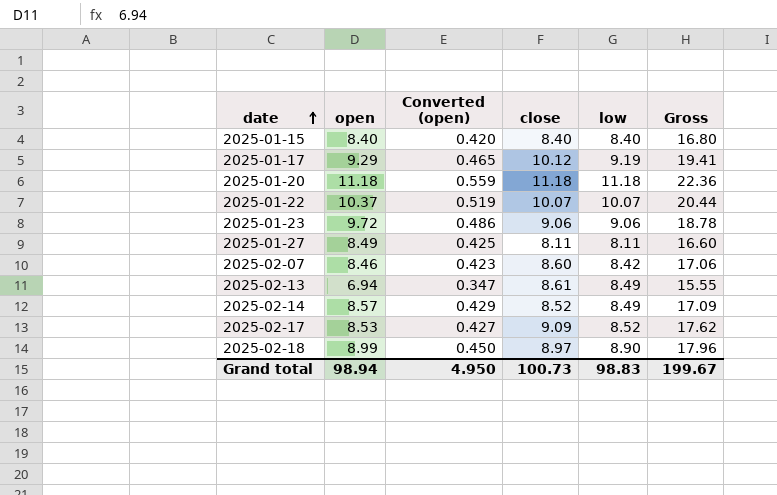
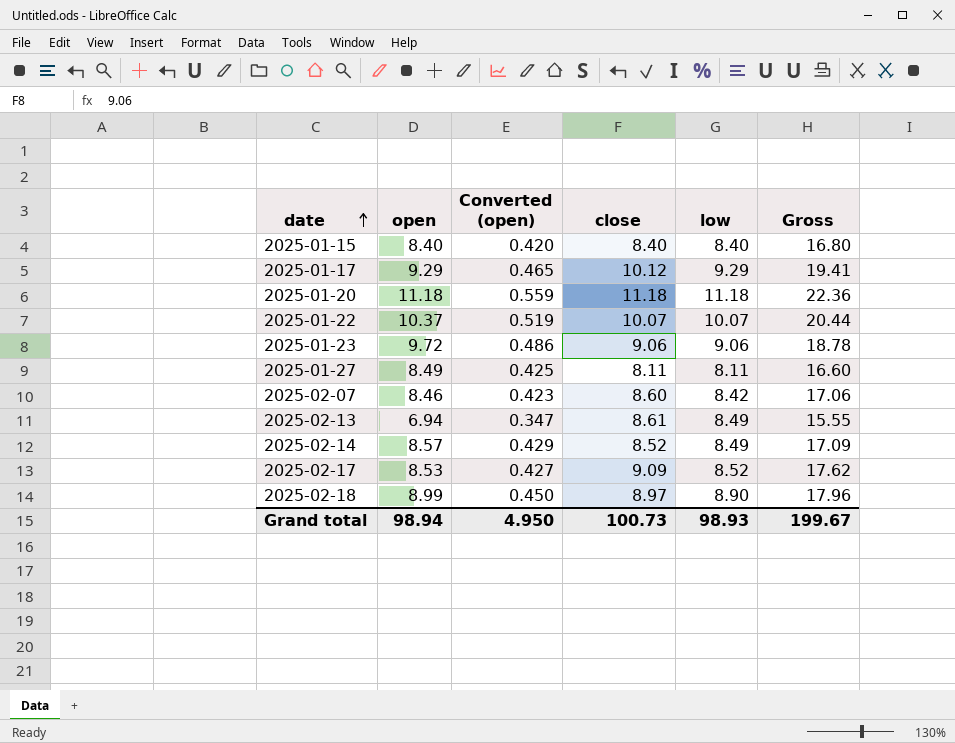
2025-01-17 | low: 9.19 -> 9.29
Grand total | low: 98.83 -> 98.93

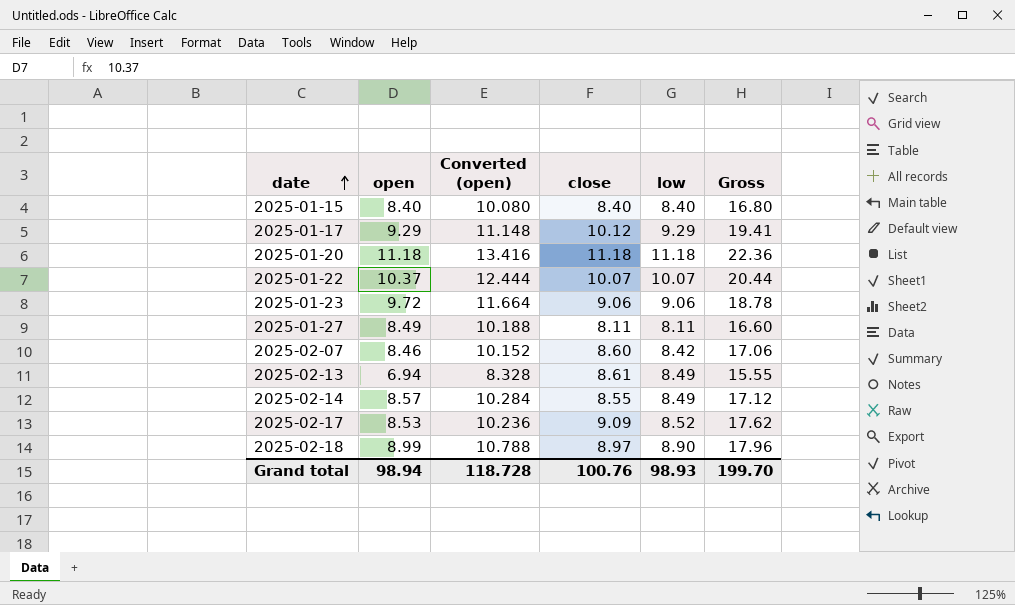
column Converted (open) | formula: [open] * 0.05 -> [open] * 1.2
2025-02-14 | close: 8.52 -> 8.55
2025-02-14 | Gross: 17.09 -> 17.12
Grand total | Converted (open): 4.950 -> 118.728
Grand total | close: 100.73 -> 100.76
Grand total | Gross: 199.67 -> 199.70

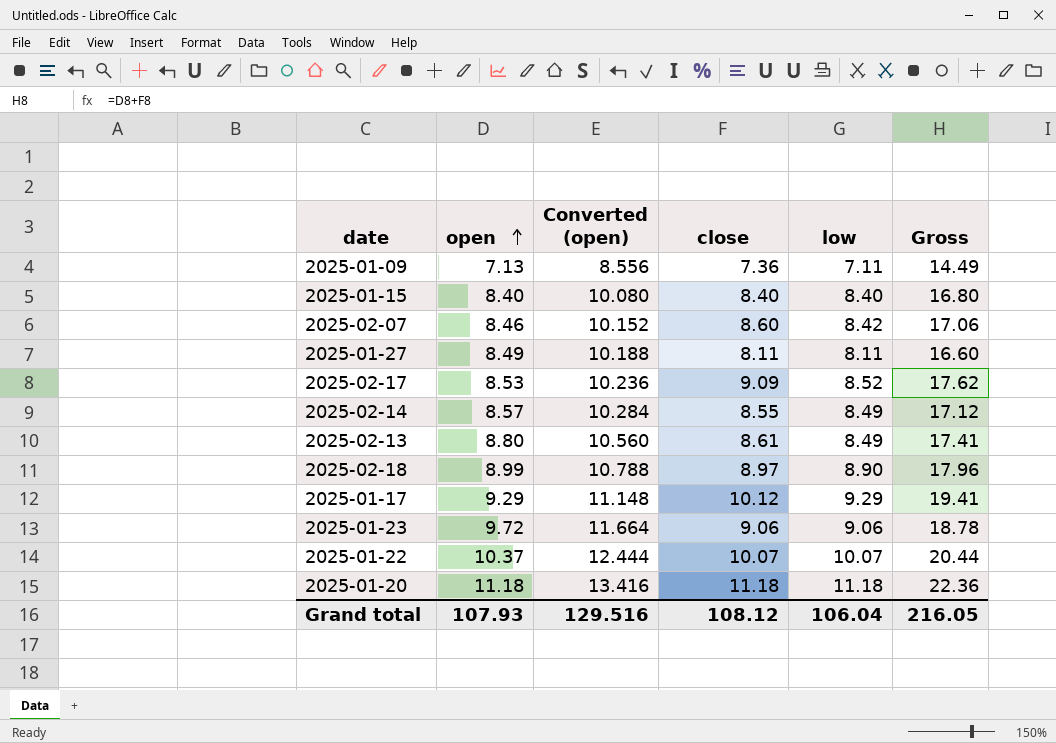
row order: date ascending -> open ascending
row 2025-01-09: none -> 7.13 | 8.556 | 7.36 | 7.11 | 14.49
2025-02-13 | open: 6.94 -> 8.80
2025-02-13 | Converted (open): 8.328 -> 10.560
2025-02-13 | Gross: 15.55 -> 17.41
Grand total | open: 98.94 -> 107.93
Grand total | Converted (open): 118.728 -> 129.516
Grand total | close: 100.76 -> 108.12
Grand total | low: 98.93 -> 106.04
Grand total | Gross: 199.70 -> 216.05

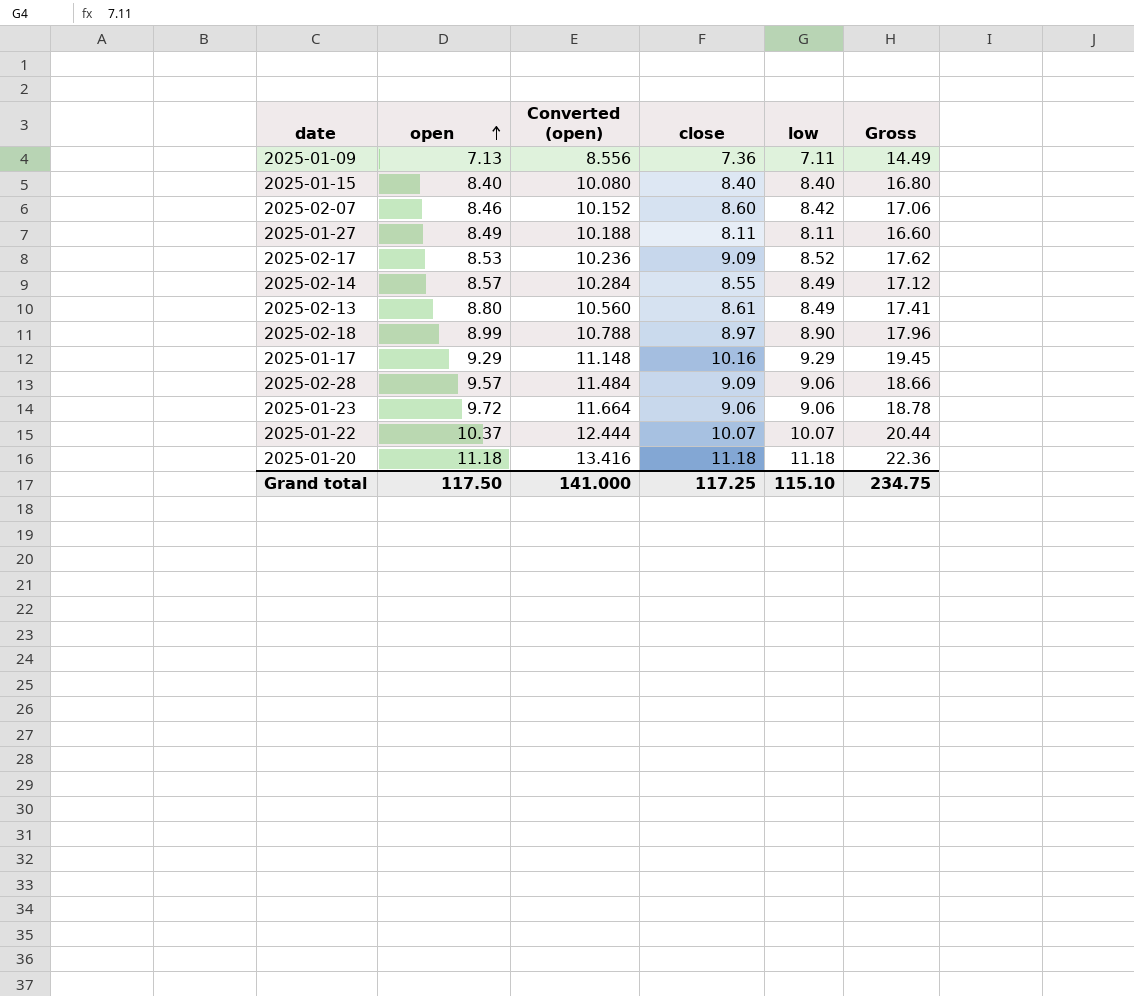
2025-01-17 | close: 10.12 -> 10.16
2025-01-17 | Gross: 19.41 -> 19.45
row 2025-02-28: none -> 9.57 | 11.484 | 9.09 | 9.06 | 18.66
Grand total | open: 107.93 -> 117.50
Grand total | Converted (open): 129.516 -> 141.000
Grand total | close: 108.12 -> 117.25
Grand total | low: 106.04 -> 115.10
Grand total | Gross: 216.05 -> 234.75

